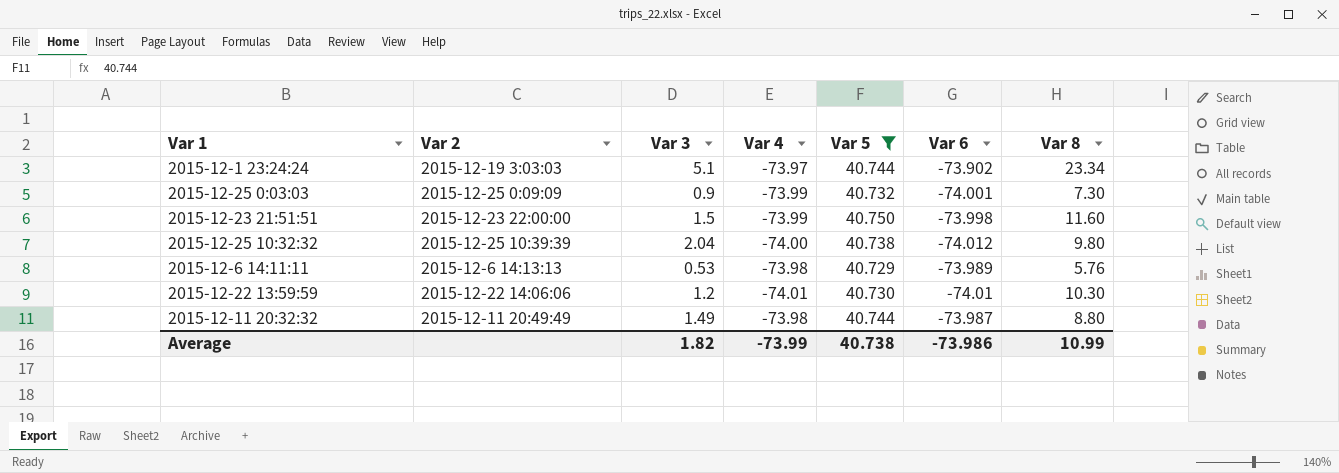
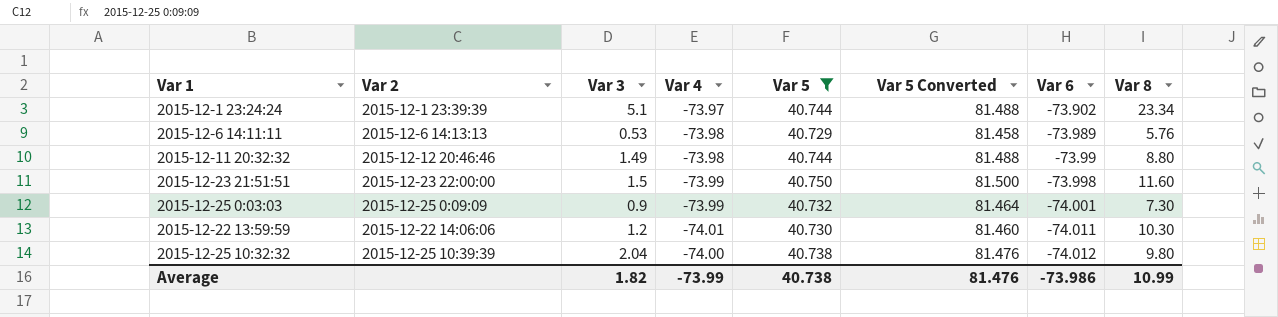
row order: none -> Var 6 descending
column Var 5 Converted | formula: none -> [Var 5] * 2
2015-12-1 23:24:24 | Var 2: 2015-12-19 3:03:03 -> 2015-12-1 23:39:39
2015-12-11 20:32:32 | Var 2: 2015-12-11 20:49:49 -> 2015-12-12 20:46:46
2015-12-11 20:32:32 | Var 6: -73.987 -> -73.99
2015-12-22 13:59:59 | Var 6: -74.01 -> -74.011

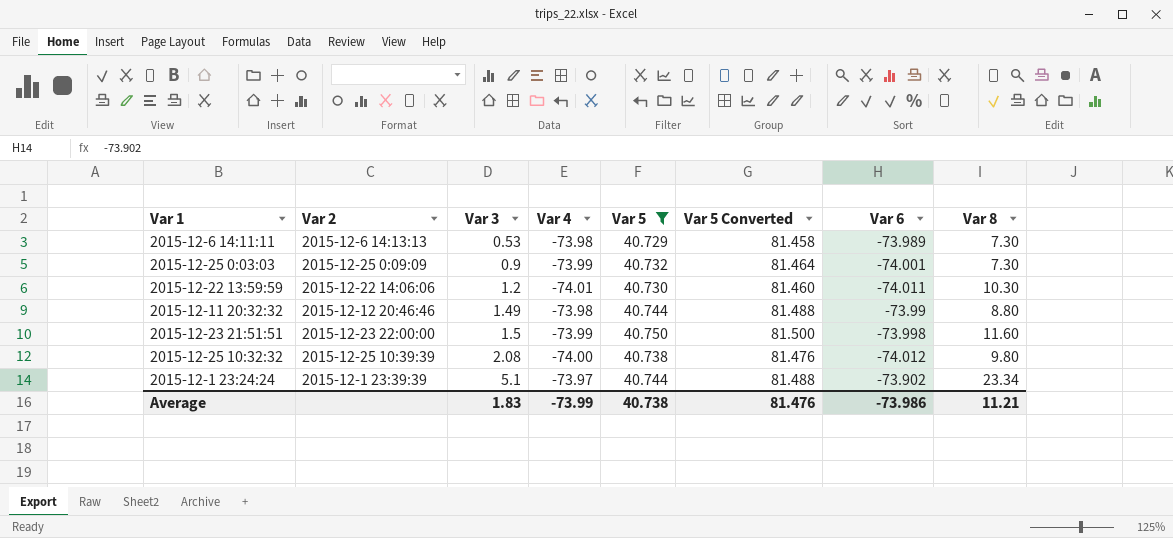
row order: Var 6 descending -> Var 3 ascending
2015-12-6 14:11:11 | Var 8: 5.76 -> 7.30
2015-12-25 10:32:32 | Var 3: 2.04 -> 2.08
Average | Var 3: 1.82 -> 1.83
Average | Var 8: 10.99 -> 11.21

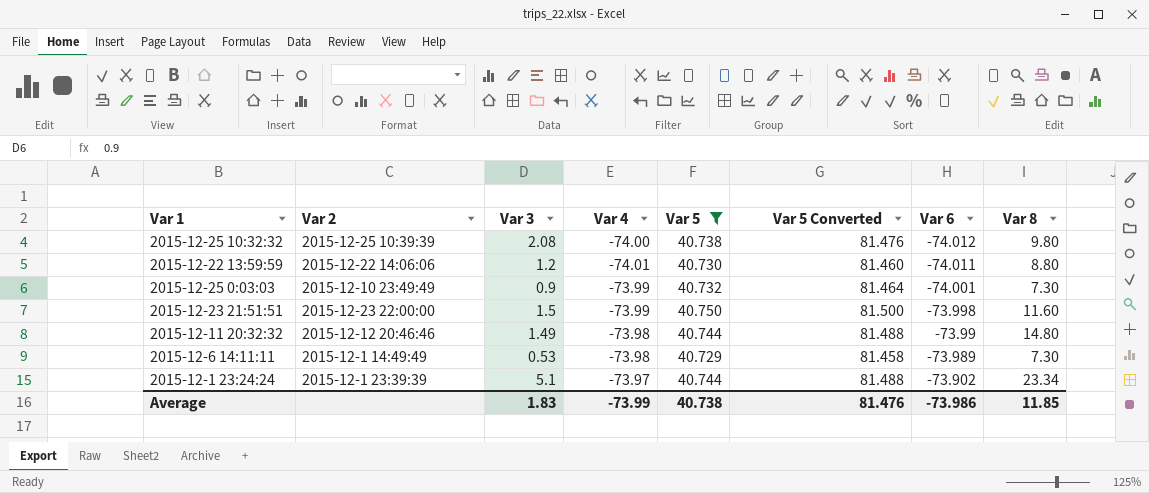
row order: Var 3 ascending -> Var 6 ascending
2015-12-22 13:59:59 | Var 8: 10.30 -> 8.80
2015-12-25 0:03:03 | Var 2: 2015-12-25 0:09:09 -> 2015-12-10 23:49:49
2015-12-11 20:32:32 | Var 8: 8.80 -> 14.80
2015-12-6 14:11:11 | Var 2: 2015-12-6 14:13:13 -> 2015-12-1 14:49:49
Average | Var 8: 11.21 -> 11.85

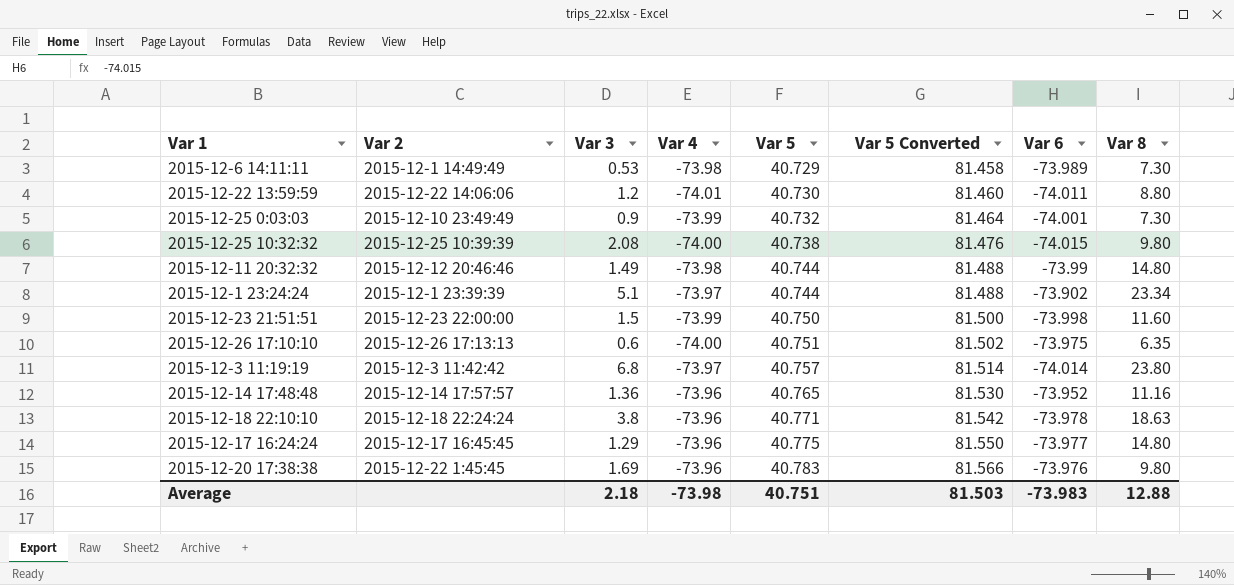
filter: Var 5 <= 40.750 -> none
row order: Var 6 ascending -> Var 5 ascending
2015-12-25 10:32:32 | Var 6: -74.012 -> -74.015
Average | Var 3: 1.83 -> 2.18
Average | Var 4: -73.99 -> -73.98
Average | Var 5: 40.738 -> 40.751
Average | Var 5 Converted: 81.476 -> 81.503
Average | Var 6: -73.986 -> -73.983
Average | Var 8: 11.85 -> 12.88

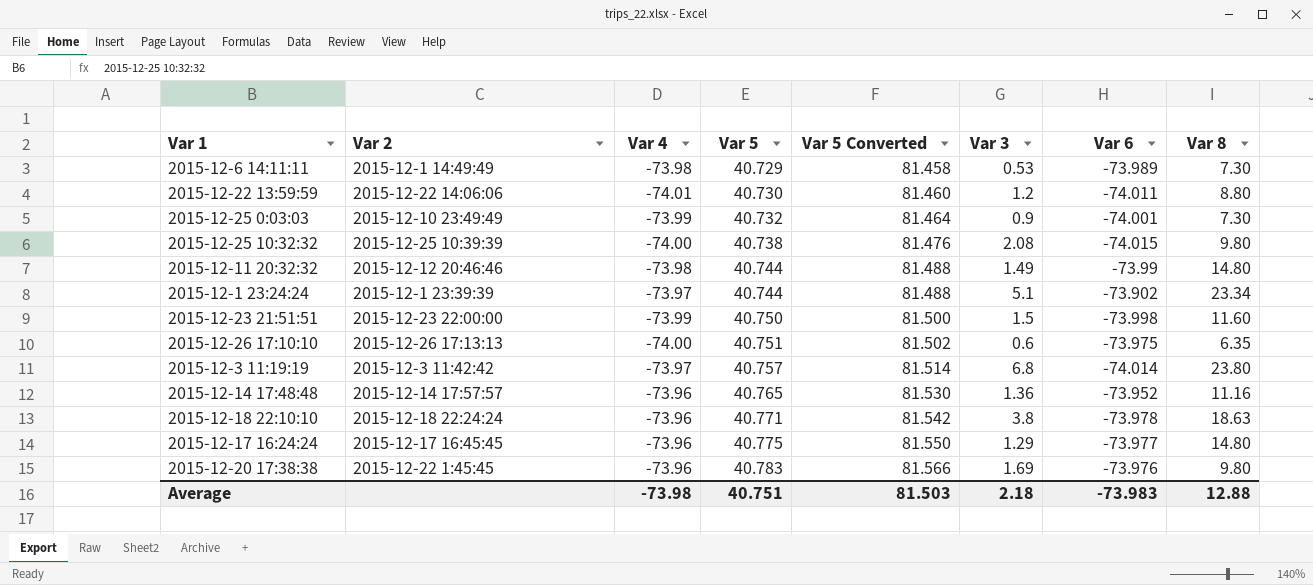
column Var 3 | position: 3 -> 6

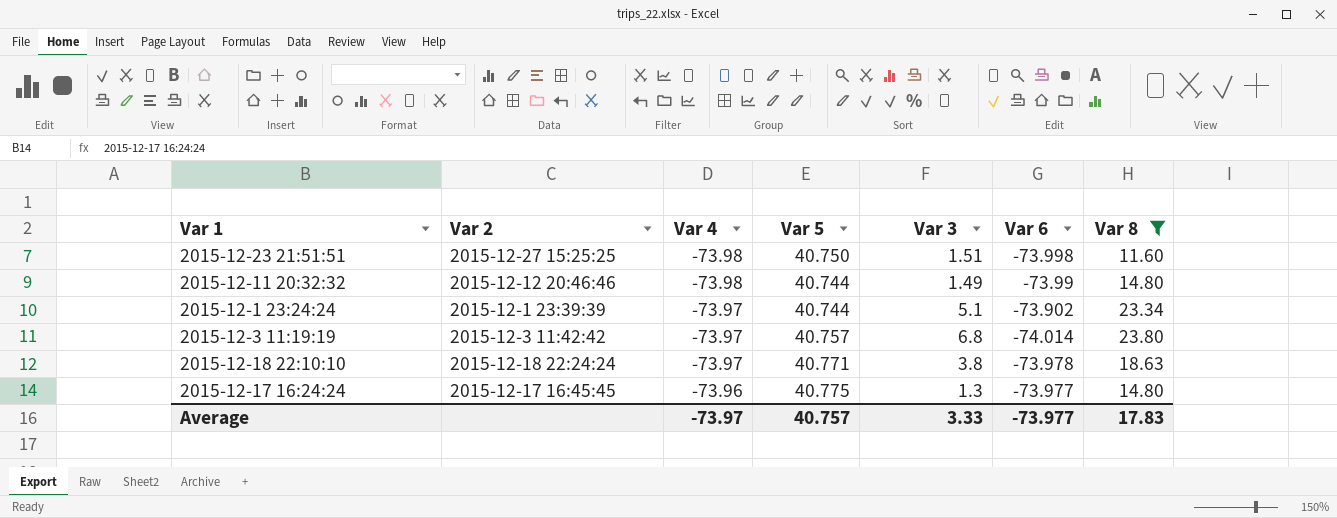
filter: none -> Var 8 >= 11.60
row order: Var 5 ascending -> Var 4 ascending
column Var 5 Converted | formula: [Var 5] * 2 -> none
2015-12-23 21:51:51 | Var 2: 2015-12-23 22:00:00 -> 2015-12-27 15:25:25
2015-12-23 21:51:51 | Var 4: -73.99 -> -73.98
2015-12-23 21:51:51 | Var 3: 1.5 -> 1.51
2015-12-18 22:10:10 | Var 4: -73.96 -> -73.97
2015-12-17 16:24:24 | Var 3: 1.29 -> 1.3
Average | Var 4: -73.98 -> -73.97
Average | Var 5: 40.751 -> 40.757
Average | Var 3: 2.18 -> 3.33
Average | Var 6: -73.983 -> -73.977
Average | Var 8: 12.88 -> 17.83

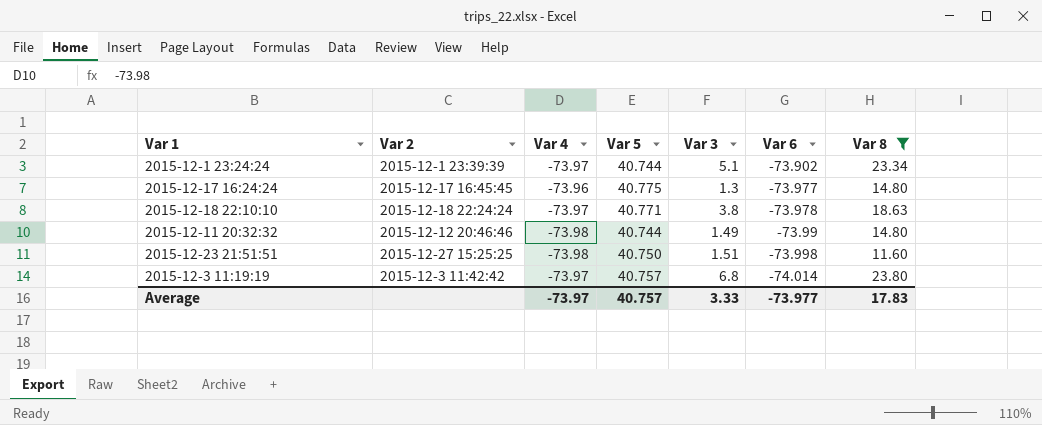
row order: Var 4 ascending -> Var 6 descending

